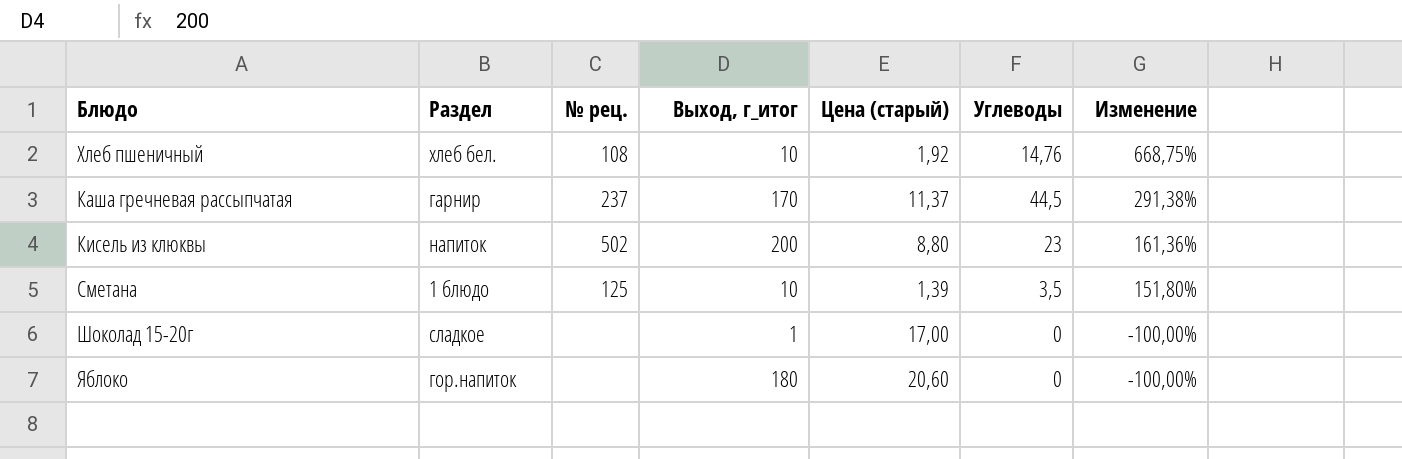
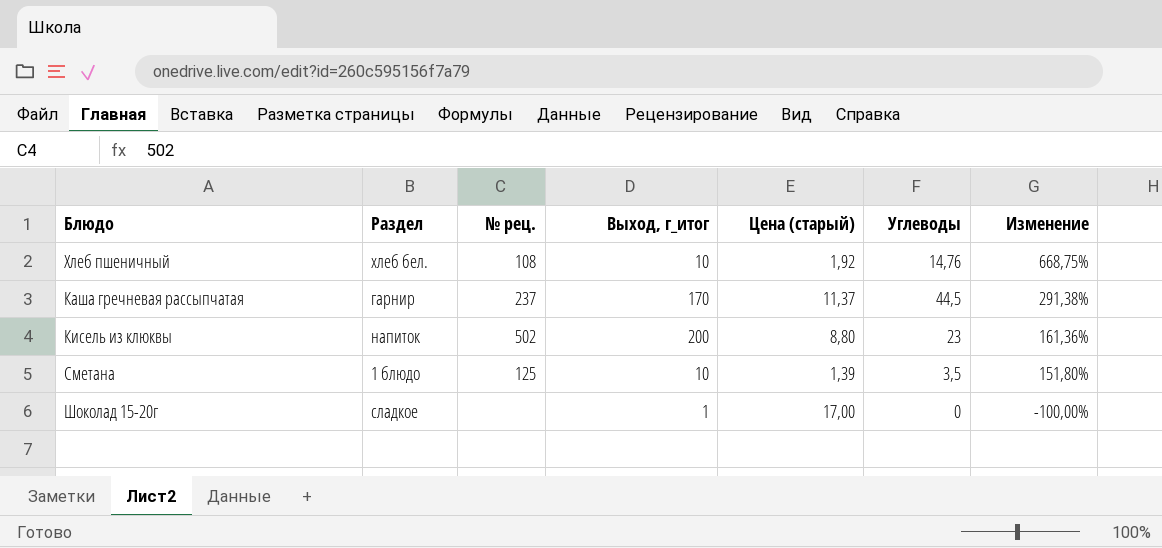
row Яблоко: гор.напиток | none | 180 | 20,60 | 0 | -100,00% -> none

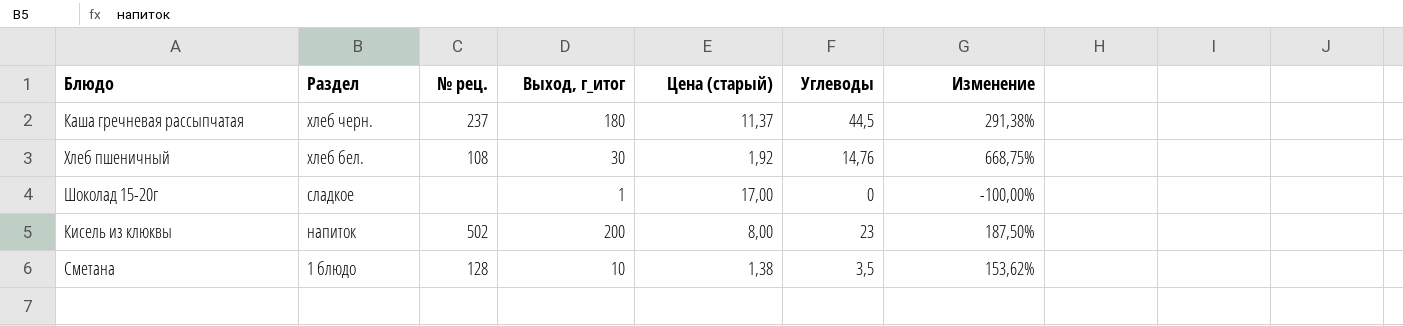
row order: Изменение descending -> Раздел descending
Каша гречневая рассыпчатая | Раздел: гарнир -> хлеб черн.
Каша гречневая рассыпчатая | Выход, г_итог: 170 -> 180
Хлеб пшеничный | Выход, г_итог: 10 -> 30
Кисель из клюквы | Цена (старый): 8,80 -> 8,00
Кисель из клюквы | Изменение: 161,36% -> 187,50%
Сметана | № рец.: 125 -> 128
Сметана | Цена (старый): 1,39 -> 1,38
Сметана | Изменение: 151,80% -> 153,62%

